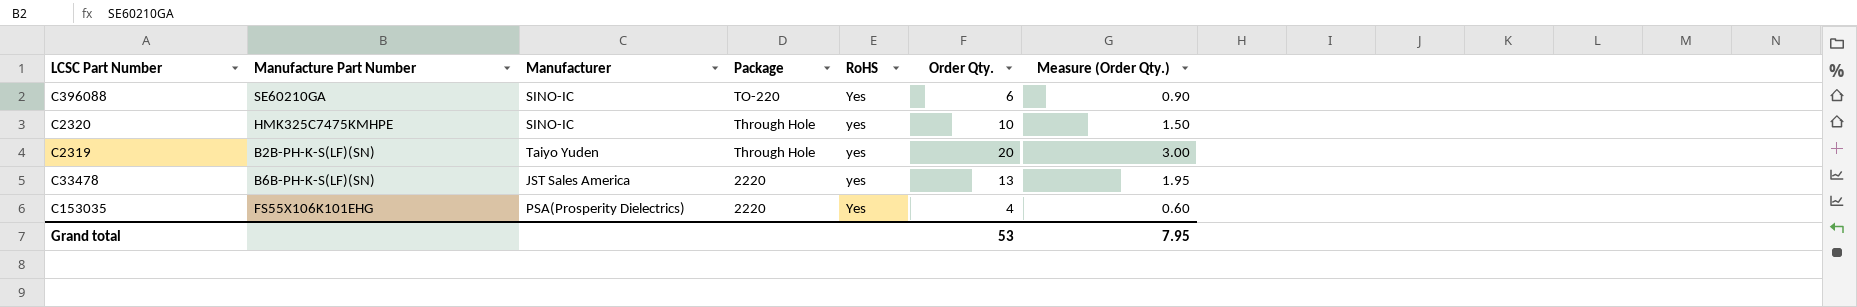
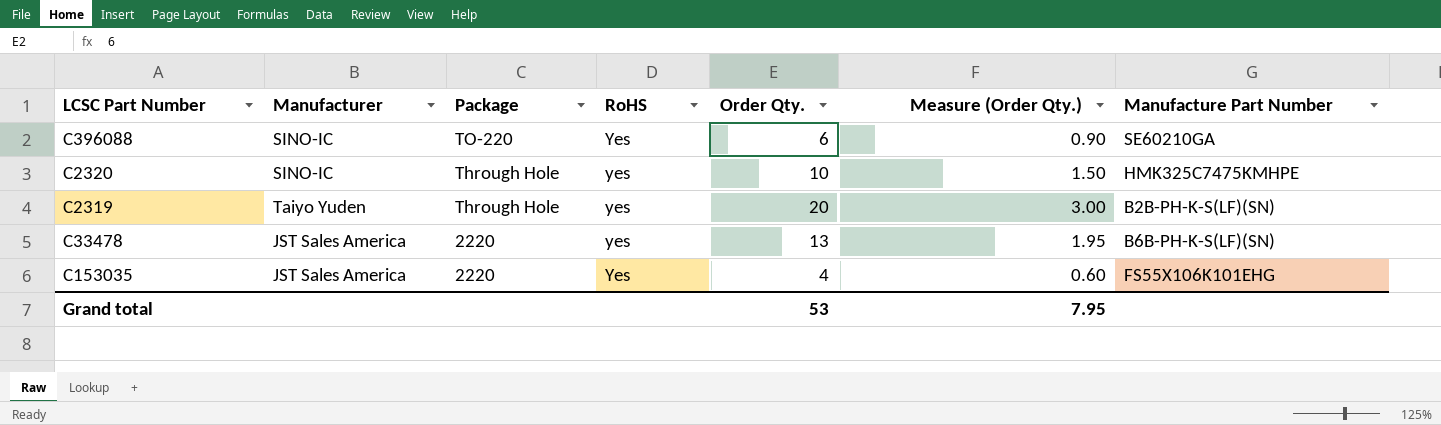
column Manufacture Part Number | position: 2 -> 7
C153035 | Manufacturer: PSA(Prosperity Dielectrics) -> JST Sales America

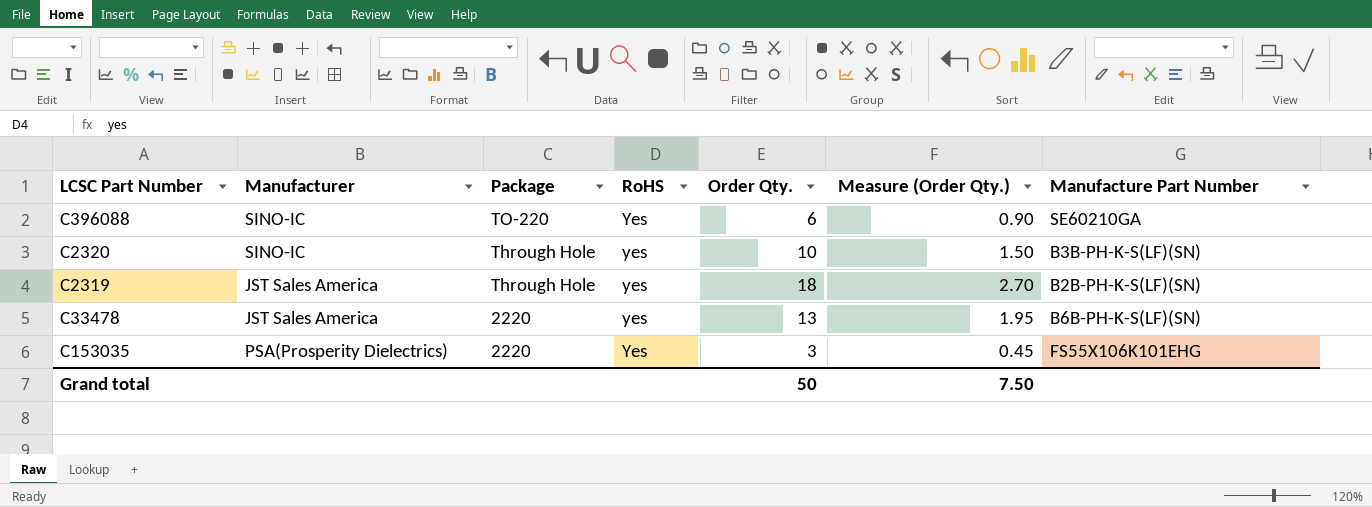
C2320 | Manufacture Part Number: HMK325C7475KMHPE -> B3B-PH-K-S(LF)(SN)
C2319 | Manufacturer: Taiyo Yuden -> JST Sales America
C2319 | Order Qty.: 20 -> 18
C2319 | Measure (Order Qty.): 3.00 -> 2.70
C153035 | Manufacturer: JST Sales America -> PSA(Prosperity Dielectrics)
C153035 | Order Qty.: 4 -> 3
C153035 | Measure (Order Qty.): 0.60 -> 0.45
Grand total | Order Qty.: 53 -> 50
Grand total | Measure (Order Qty.): 7.95 -> 7.50

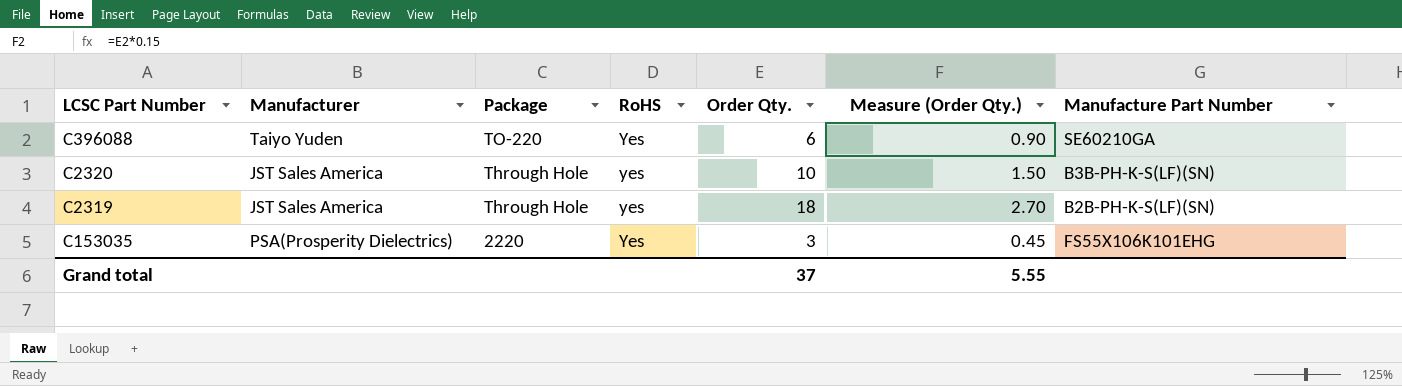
row C33478: JST Sales America | 2220 | yes | 13 | 1.95 | B6B-PH-K-S(LF)(SN) -> none
C396088 | Manufacturer: SINO-IC -> Taiyo Yuden
C2320 | Manufacturer: SINO-IC -> JST Sales America
Grand total | Order Qty.: 50 -> 37
Grand total | Measure (Order Qty.): 7.50 -> 5.55

